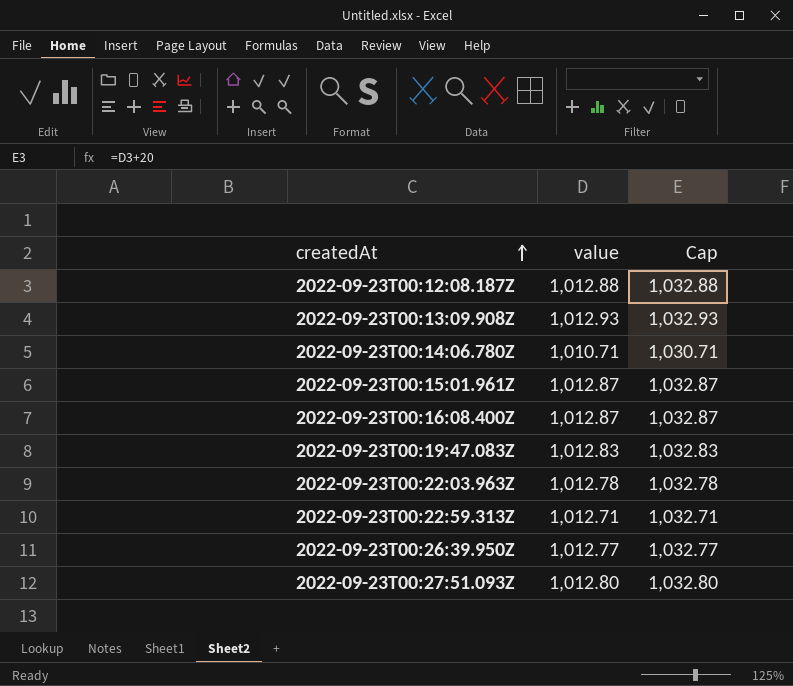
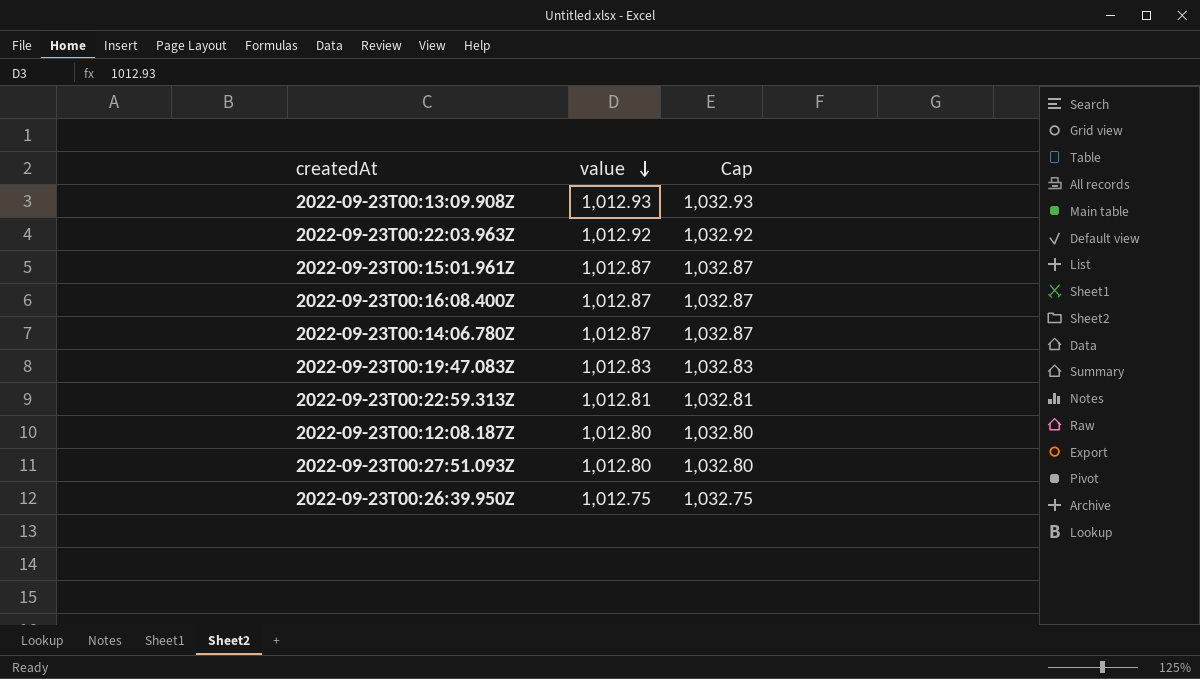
row order: createdAt ascending -> value descending
2022-09-23T00:22:03.963Z | value: 1,012.78 -> 1,012.92
2022-09-23T00:22:03.963Z | Cap: 1,032.78 -> 1,032.92
2022-09-23T00:14:06.780Z | value: 1,010.71 -> 1,012.87
2022-09-23T00:14:06.780Z | Cap: 1,030.71 -> 1,032.87
2022-09-23T00:22:59.313Z | value: 1,012.71 -> 1,012.81
2022-09-23T00:22:59.313Z | Cap: 1,032.71 -> 1,032.81
2022-09-23T00:12:08.187Z | value: 1,012.88 -> 1,012.80
2022-09-23T00:12:08.187Z | Cap: 1,032.88 -> 1,032.80
2022-09-23T00:26:39.950Z | value: 1,012.77 -> 1,012.75
2022-09-23T00:26:39.950Z | Cap: 1,032.77 -> 1,032.75

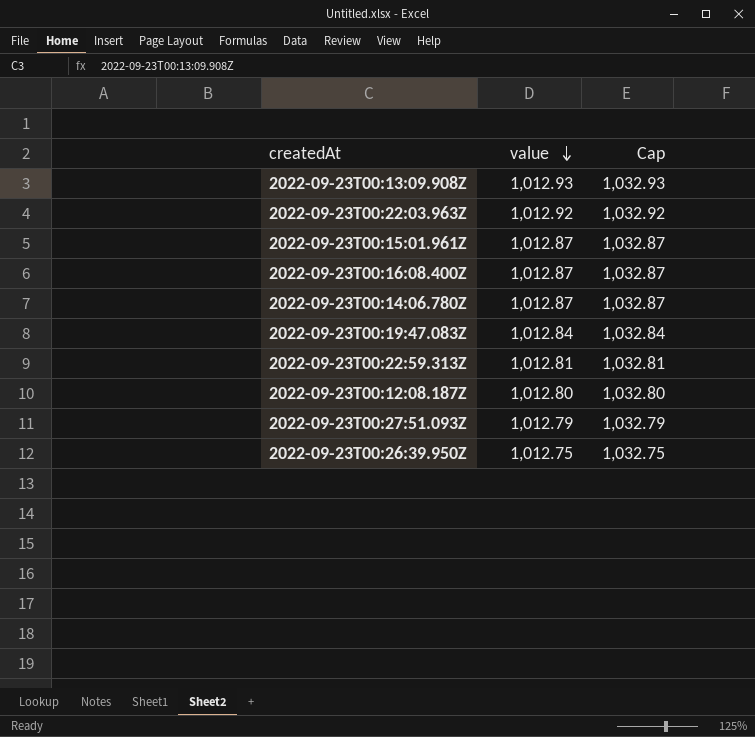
2022-09-23T00:19:47.083Z | value: 1,012.83 -> 1,012.84
2022-09-23T00:19:47.083Z | Cap: 1,032.83 -> 1,032.84
2022-09-23T00:27:51.093Z | value: 1,012.80 -> 1,012.79
2022-09-23T00:27:51.093Z | Cap: 1,032.80 -> 1,032.79

